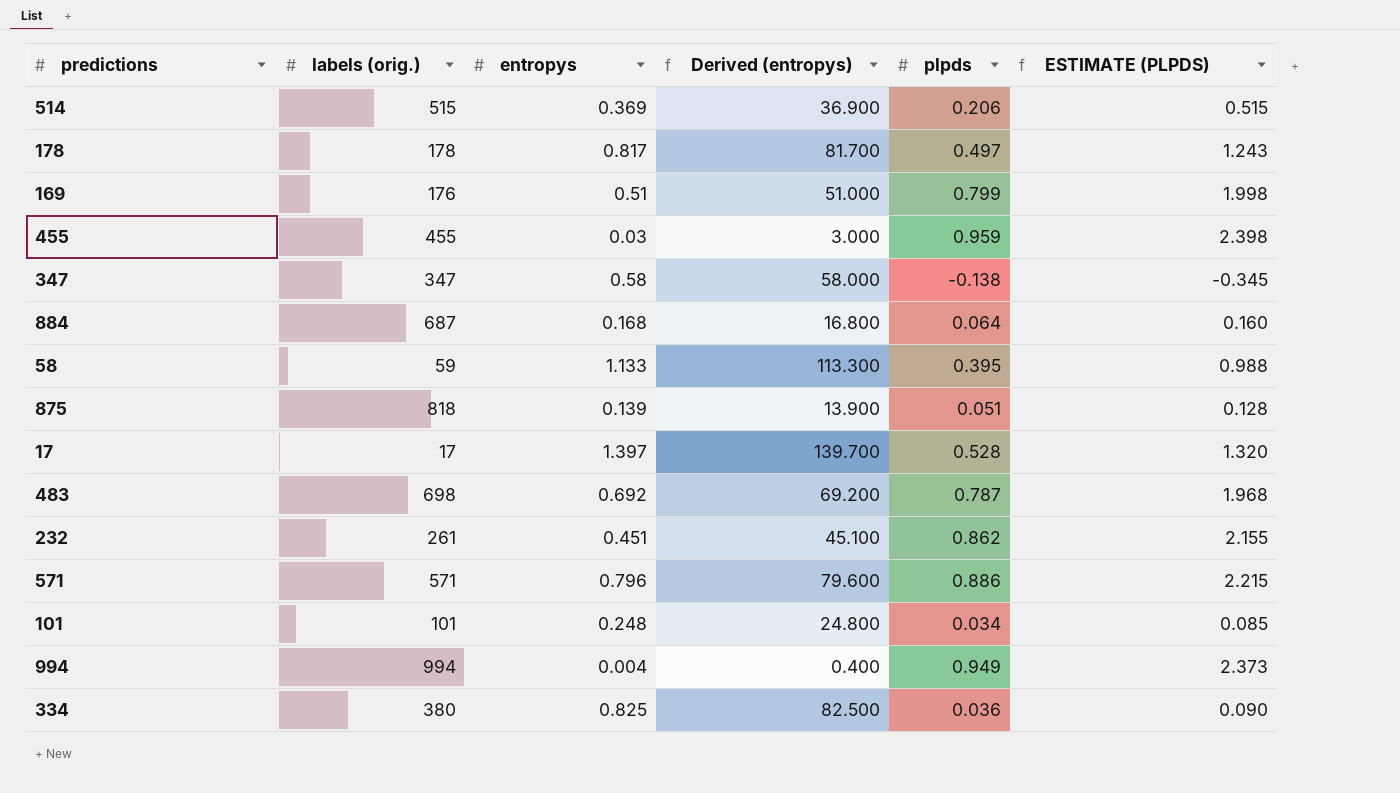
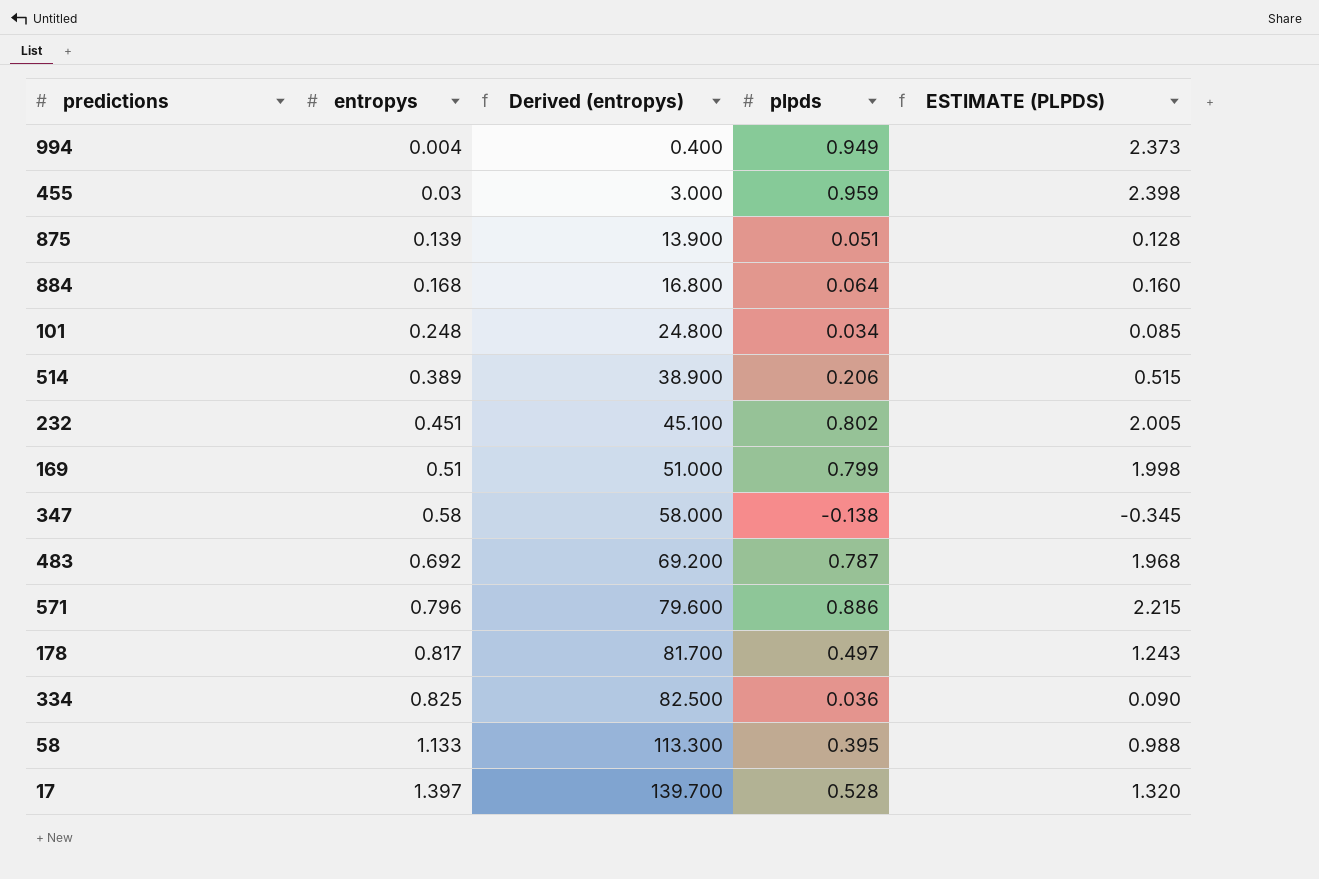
row order: none -> entropys ascending
column labels (orig.) | position: 2 -> none
514 | entropys: 0.369 -> 0.389
514 | Derived (entropys): 36.900 -> 38.900
232 | plpds: 0.862 -> 0.802
232 | ESTIMATE (PLPDS): 2.155 -> 2.005

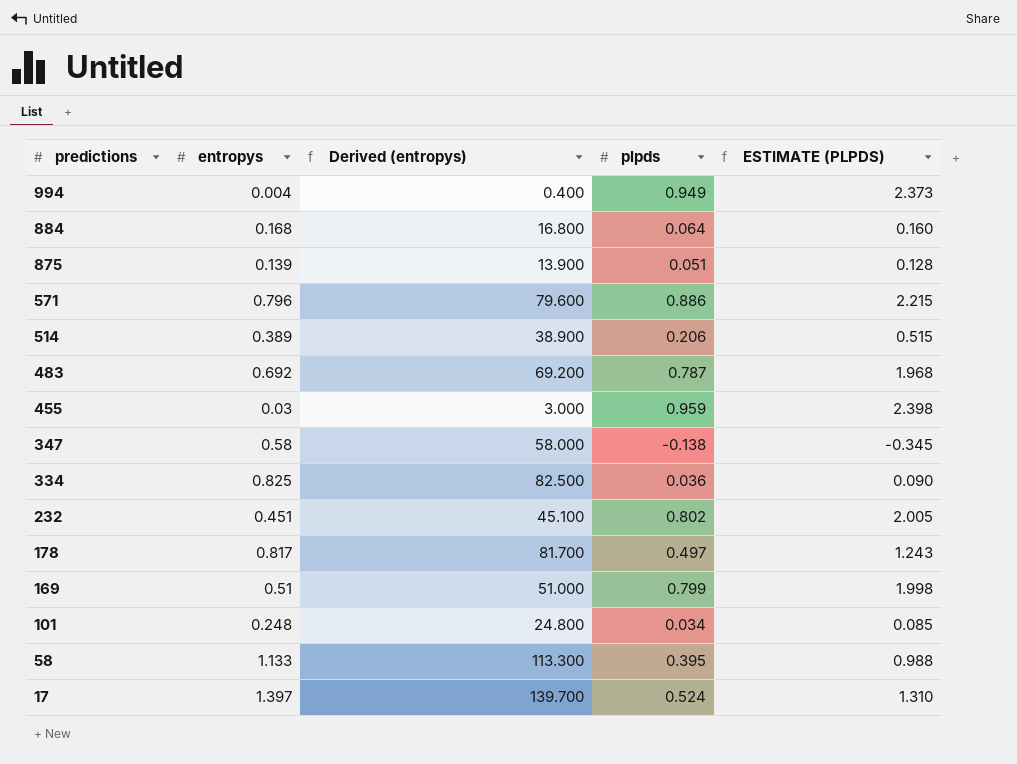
row order: entropys ascending -> predictions descending
17 | plpds: 0.528 -> 0.524
17 | ESTIMATE (PLPDS): 1.320 -> 1.310

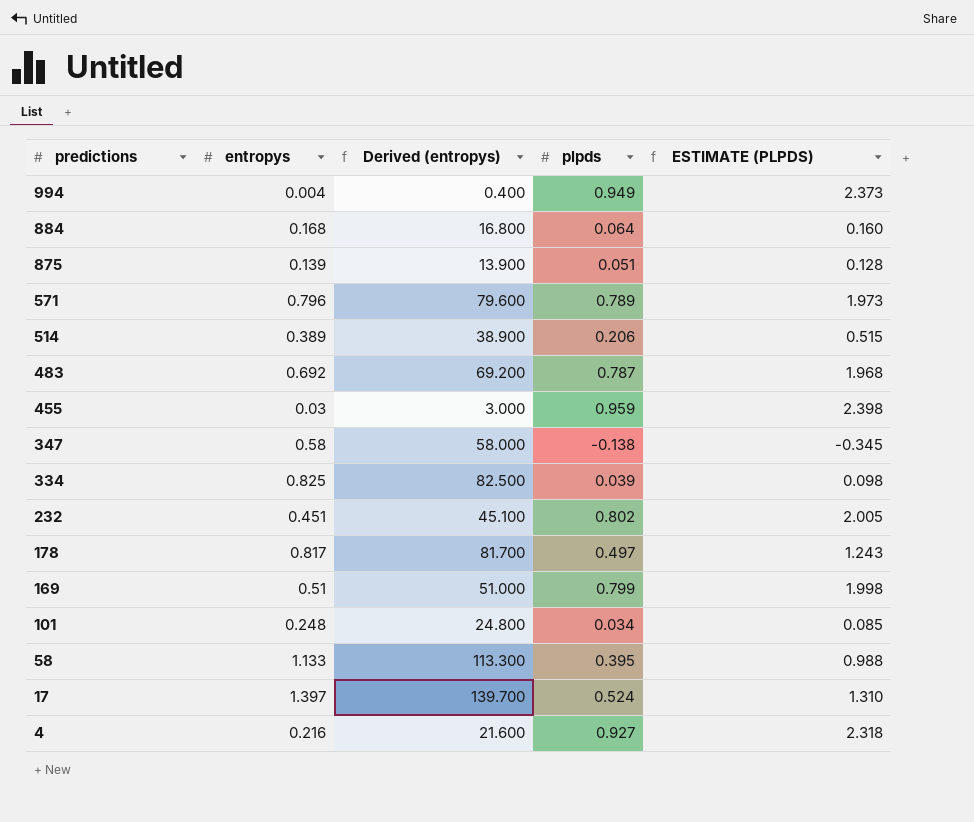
571 | plpds: 0.886 -> 0.789
571 | ESTIMATE (PLPDS): 2.215 -> 1.973
334 | plpds: 0.036 -> 0.039
334 | ESTIMATE (PLPDS): 0.090 -> 0.098
row 4: none -> 0.216 | 21.600 | 0.927 | 2.318

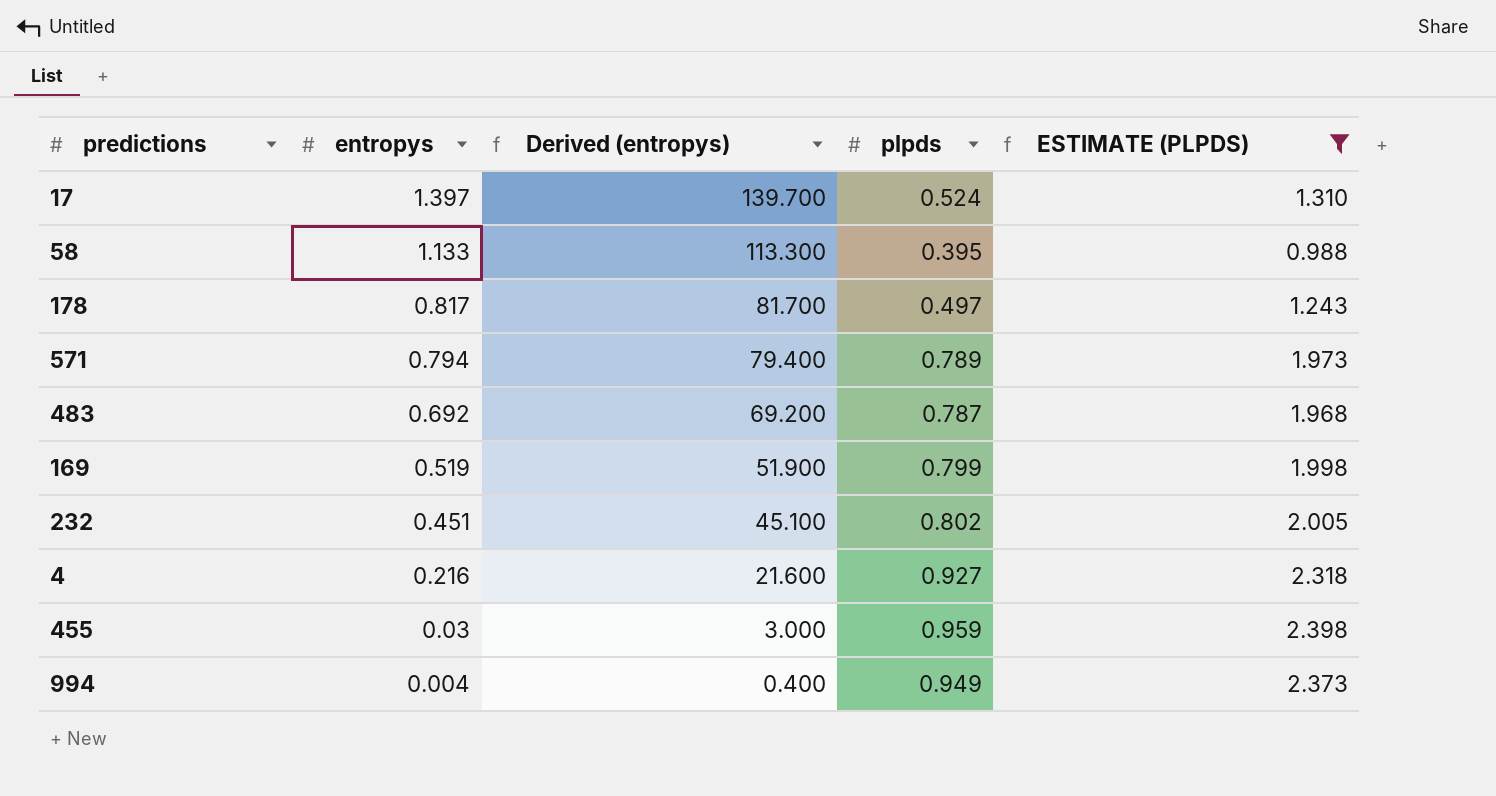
filter: none -> ESTIMATE (PLPDS) >= 0.988
row order: predictions descending -> entropys descending
571 | entropys: 0.796 -> 0.794
571 | Derived (entropys): 79.600 -> 79.400
169 | entropys: 0.51 -> 0.519
169 | Derived (entropys): 51.000 -> 51.900

